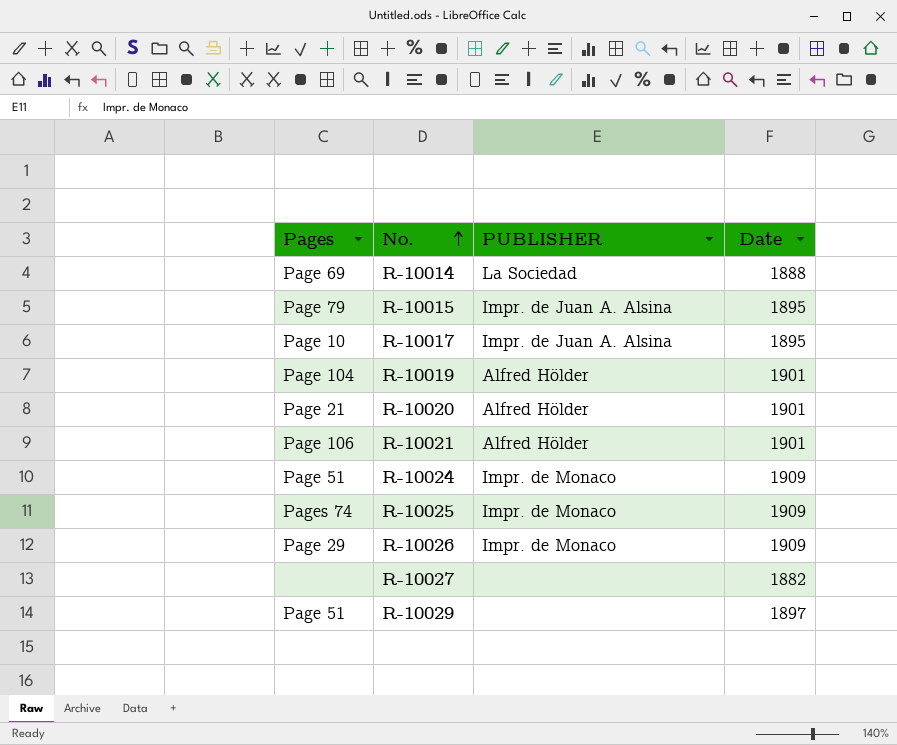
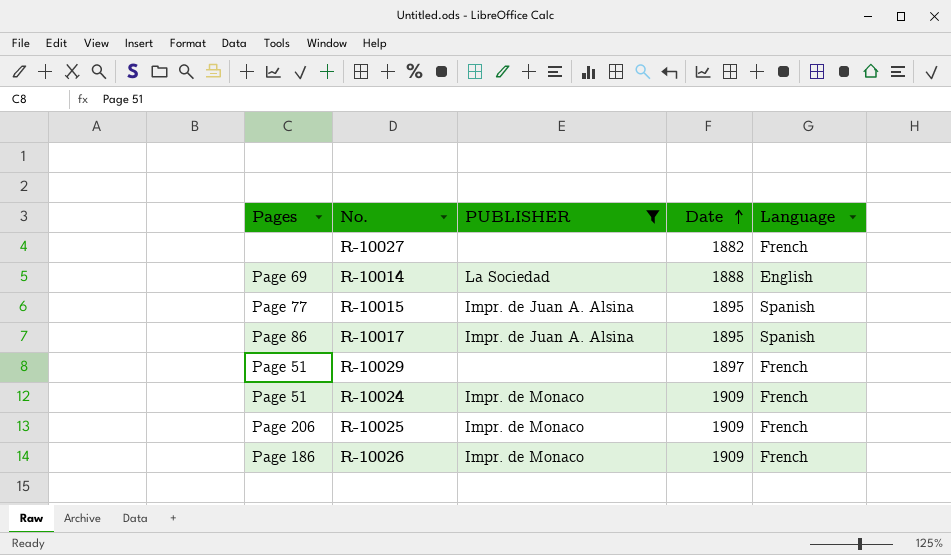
filter: none -> PUBLISHER != Alfred Hölder
row order: No. ascending -> Date ascending
column Language | position: none -> 5
R-10015 | Pages: Page 79 -> Page 77
R-10017 | Pages: Page 10 -> Page 86
R-10025 | Pages: Pages 74 -> Page 206
R-10026 | Pages: Page 29 -> Page 186

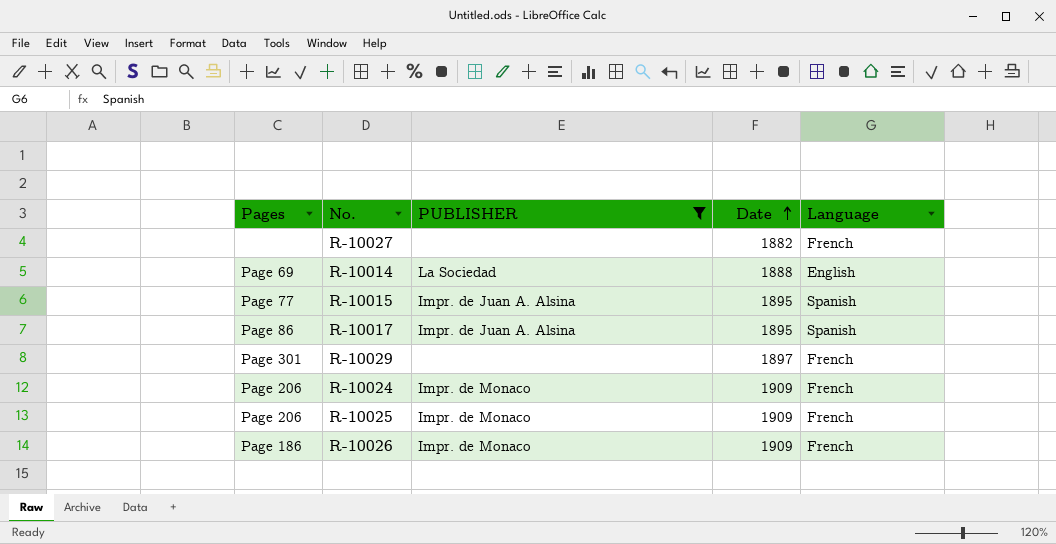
R-10029 | Pages: Page 51 -> Page 301
R-10024 | Pages: Page 51 -> Page 206

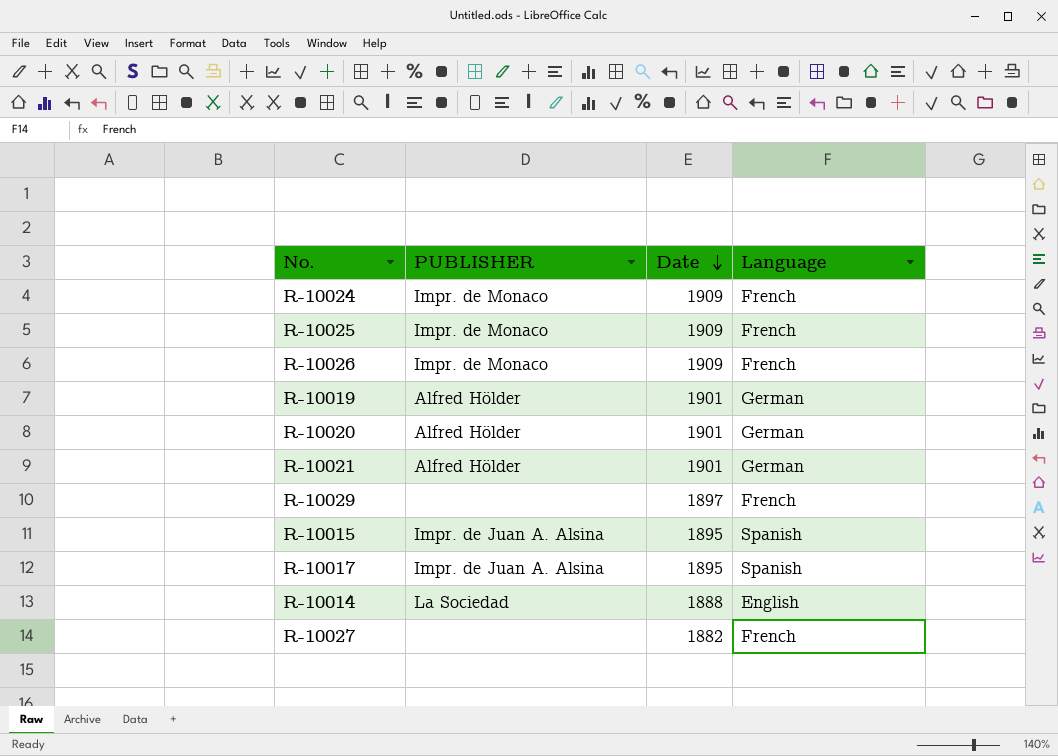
filter: PUBLISHER != Alfred Hölder -> none
row order: Date ascending -> Date descending
column Pages | position: 1 -> none

